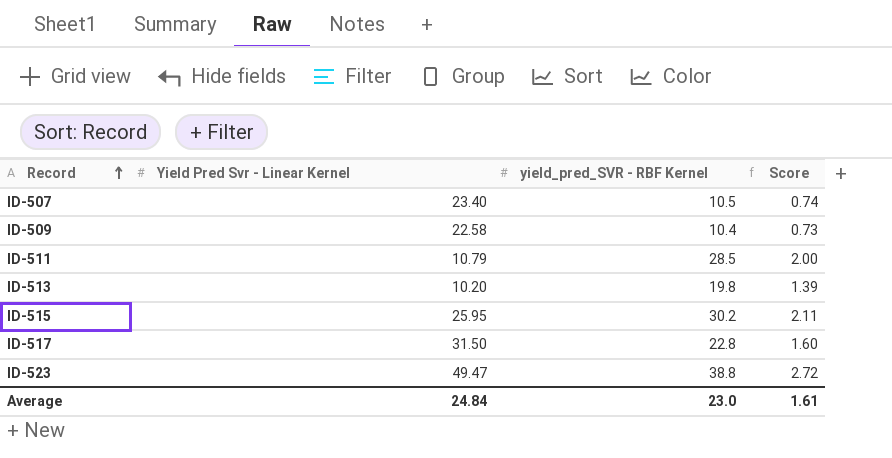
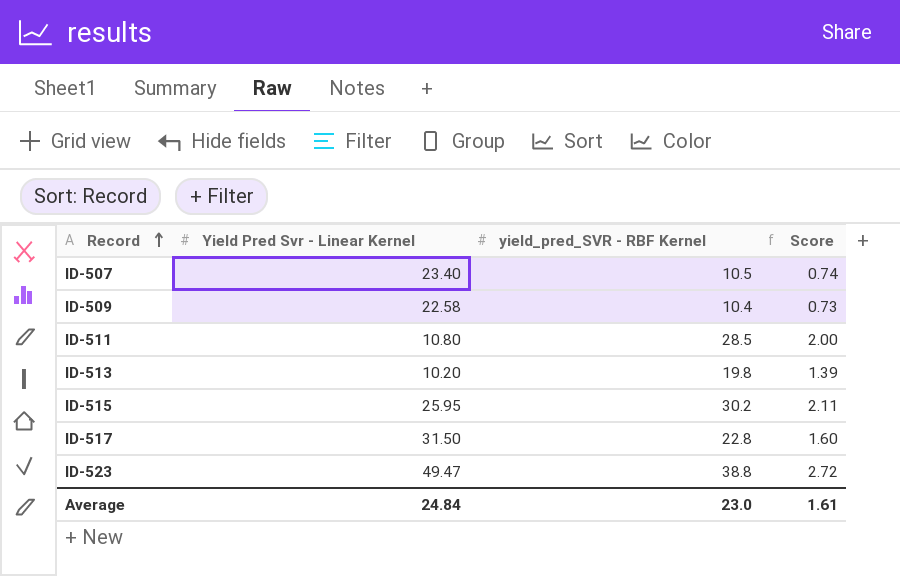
ID-511 | Yield Pred Svr - Linear Kernel: 10.79 -> 10.80

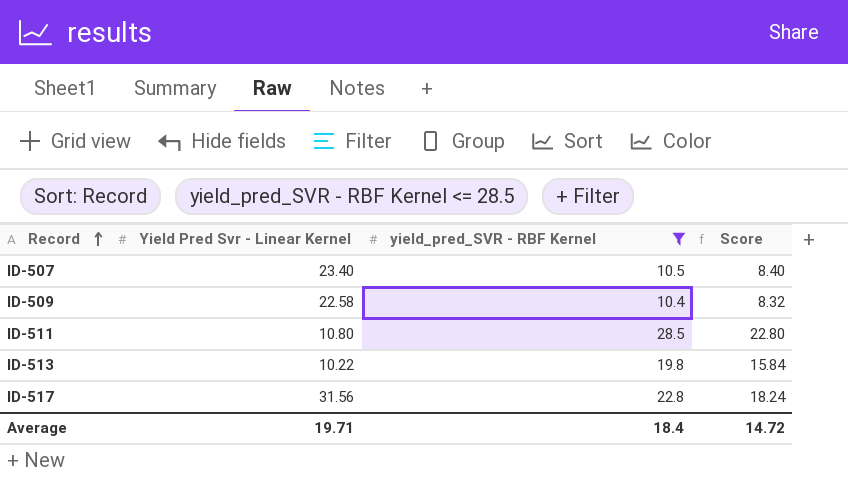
filter: none -> yield_pred_SVR - RBF Kernel <= 28.5
column Score | formula: [yield_pred_SVR - RBF Kernel] * 0.07 -> [yield_pred_SVR - RBF Kernel] * 0.8
ID-513 | Yield Pred Svr - Linear Kernel: 10.20 -> 10.22
ID-517 | Yield Pred Svr - Linear Kernel: 31.50 -> 31.56
Average | Yield Pred Svr - Linear Kernel: 24.84 -> 19.71
Average | yield_pred_SVR - RBF Kernel: 23.0 -> 18.4
Average | Score: 1.61 -> 14.72

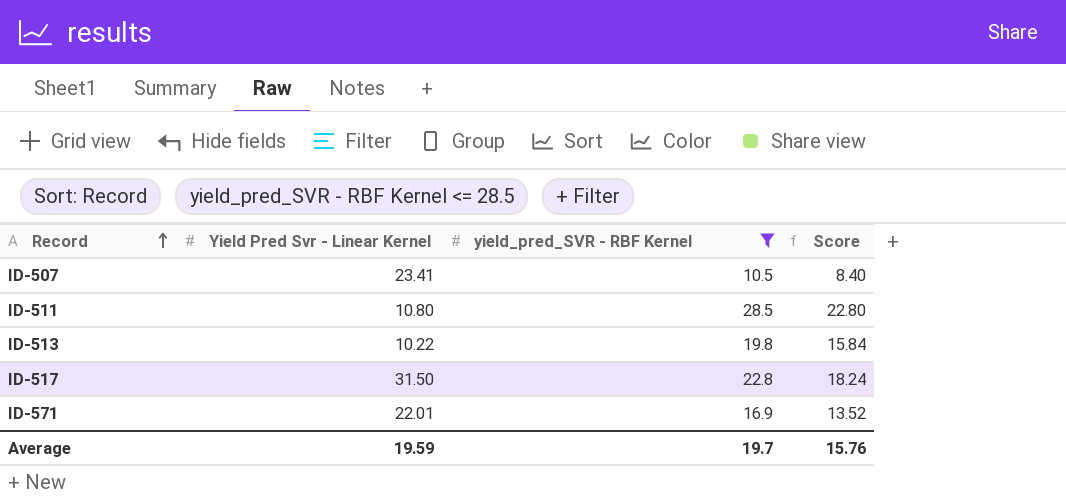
row ID-509: 22.58 | 10.4 | 8.32 -> none
ID-507 | Yield Pred Svr - Linear Kernel: 23.40 -> 23.41
ID-517 | Yield Pred Svr - Linear Kernel: 31.56 -> 31.50
row ID-571: none -> 22.01 | 16.9 | 13.52
Average | Yield Pred Svr - Linear Kernel: 19.71 -> 19.59
Average | yield_pred_SVR - RBF Kernel: 18.4 -> 19.7
Average | Score: 14.72 -> 15.76

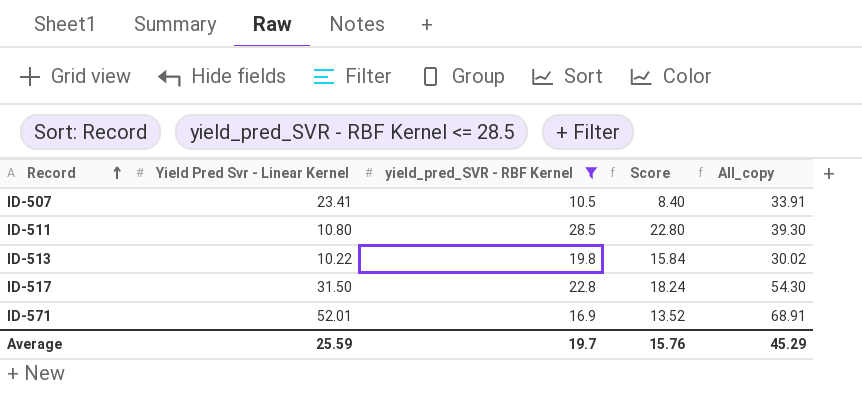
column All_copy | formula: none -> [Yield Pred Svr - Linear Kernel] + [yield_pred_SVR - RBF Kernel]
ID-571 | Yield Pred Svr - Linear Kernel: 22.01 -> 52.01
Average | Yield Pred Svr - Linear Kernel: 19.59 -> 25.59

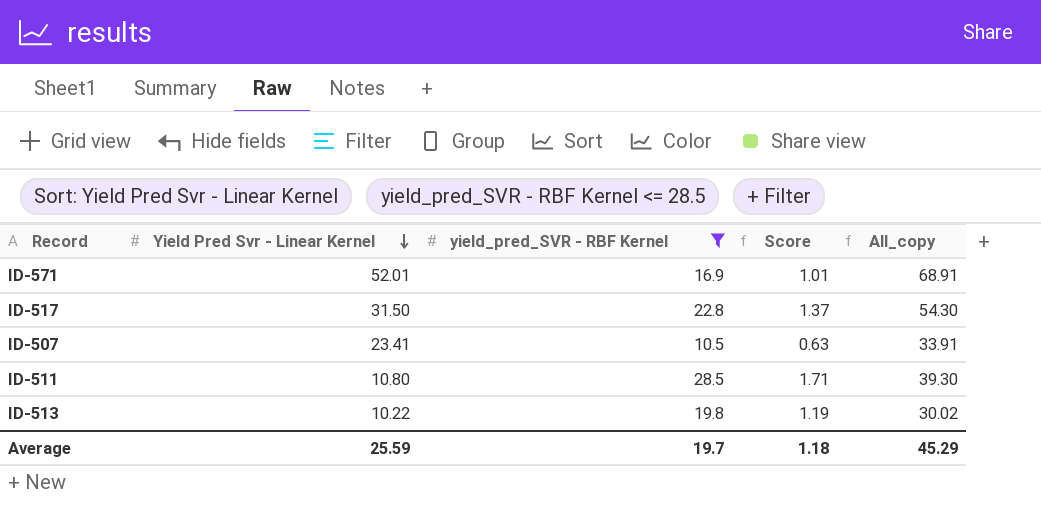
row order: Record ascending -> Yield Pred Svr - Linear Kernel descending
column Score | formula: [yield_pred_SVR - RBF Kernel] * 0.8 -> [yield_pred_SVR - RBF Kernel] * 0.06
Average | Score: 15.76 -> 1.18

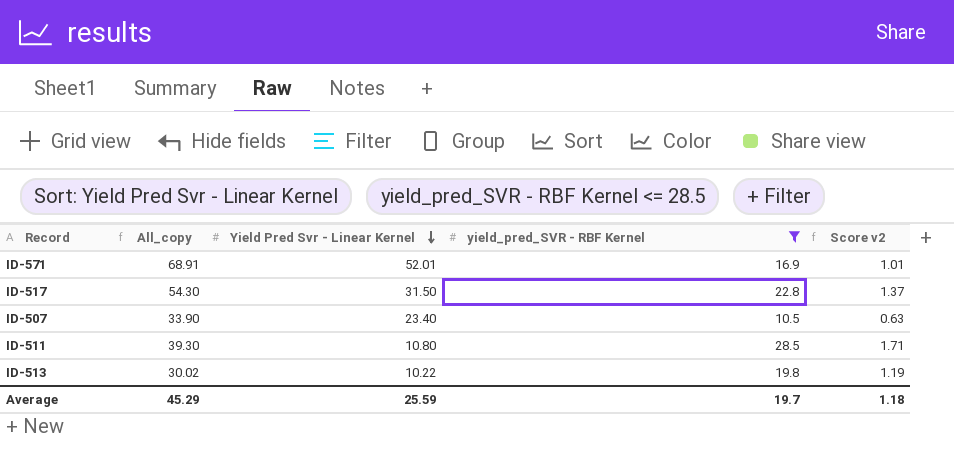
column All_copy | position: 5 -> 2
column name: Score -> Score v2
ID-507 | All_copy: 33.91 -> 33.90
ID-507 | Yield Pred Svr - Linear Kernel: 23.41 -> 23.40

